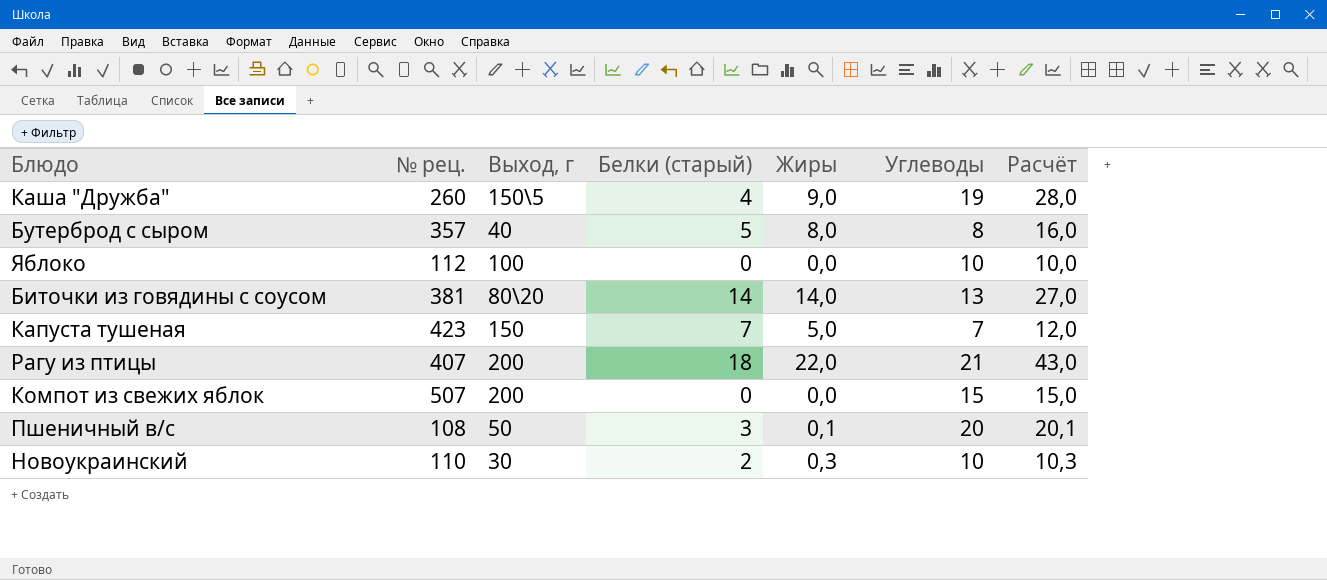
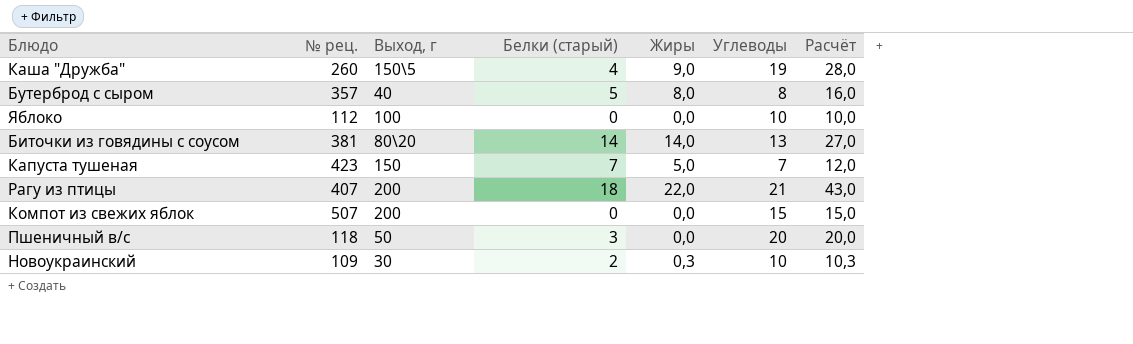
Пшеничный в/с | № рец.: 108 -> 118
Пшеничный в/с | Жиры: 0,1 -> 0,0
Пшеничный в/с | Расчёт: 20,1 -> 20,0
Новоукраинский | № рец.: 110 -> 109

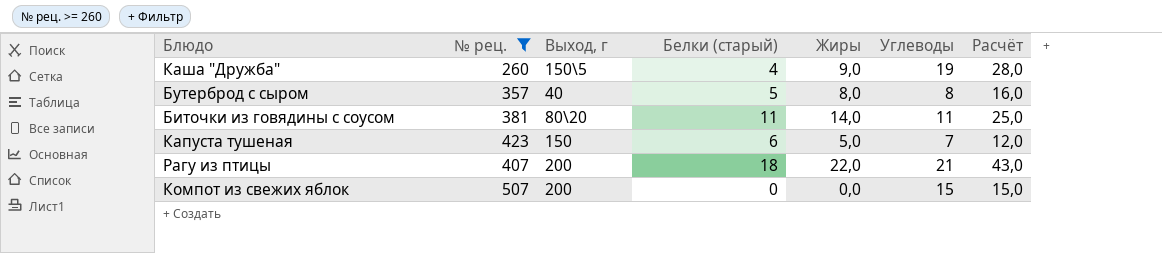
filter: none -> № рец. >= 260
Биточки из говядины с соусом | Белки (старый): 14 -> 11
Биточки из говядины с соусом | Углеводы: 13 -> 11
Биточки из говядины с соусом | Расчёт: 27,0 -> 25,0
Капуста тушеная | Белки (старый): 7 -> 6

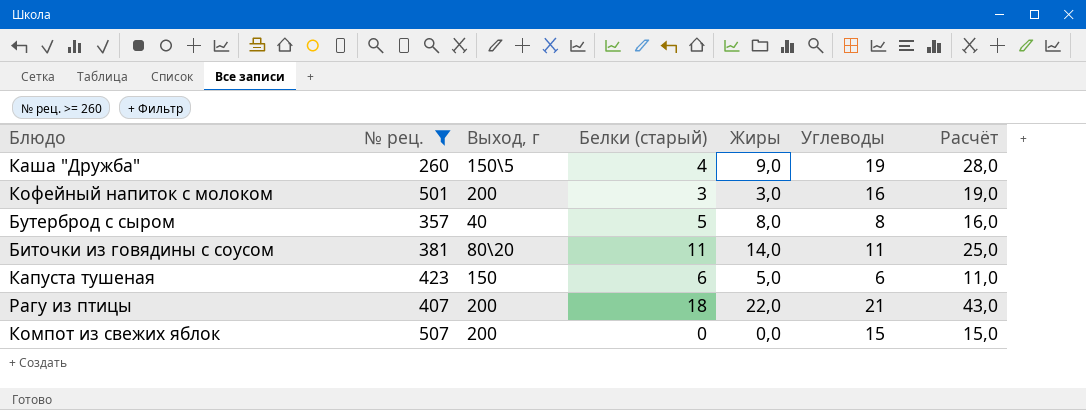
row Кофейный напиток с молоком: none -> 501 | 200 | 3 | 3,0 | 16 | 19,0
Капуста тушеная | Углеводы: 7 -> 6
Капуста тушеная | Расчёт: 12,0 -> 11,0

